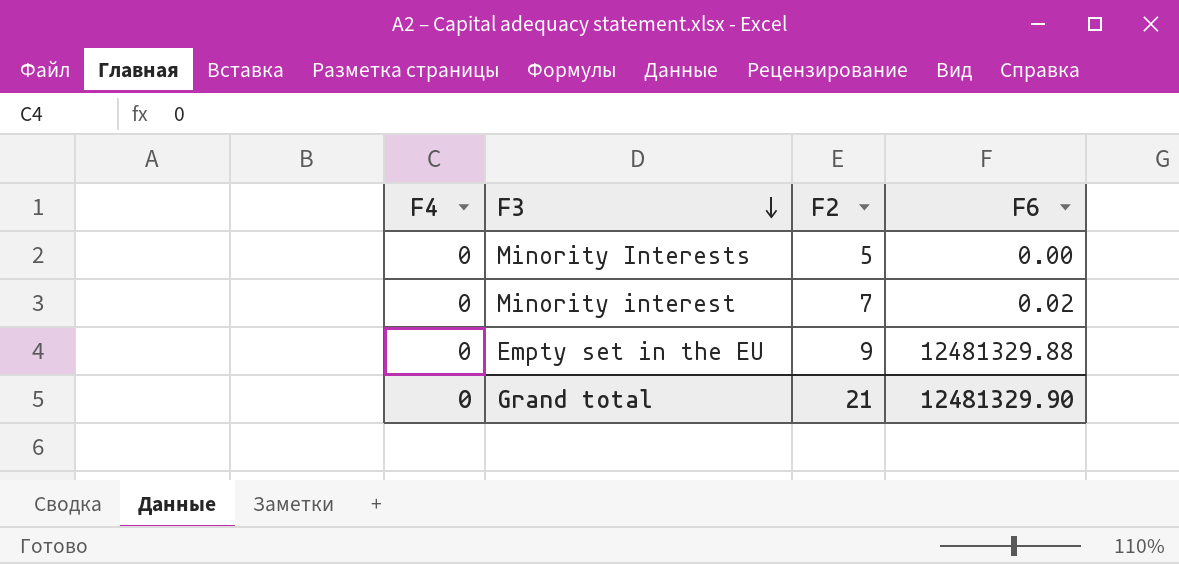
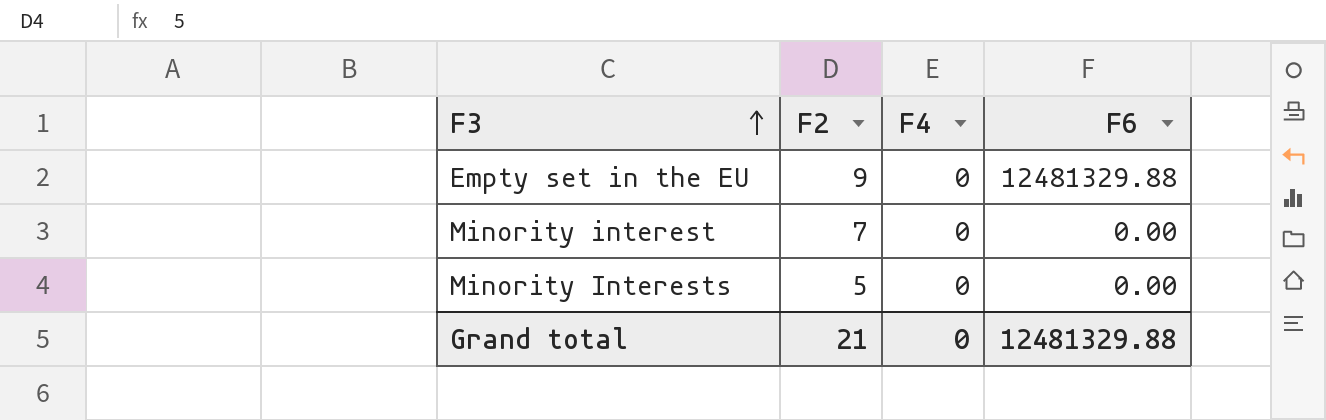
row order: F3 descending -> F3 ascending
column F4 | position: 1 -> 3
Minority interest | F6: 0.02 -> 0.00
Grand total | F6: 12481329.90 -> 12481329.88

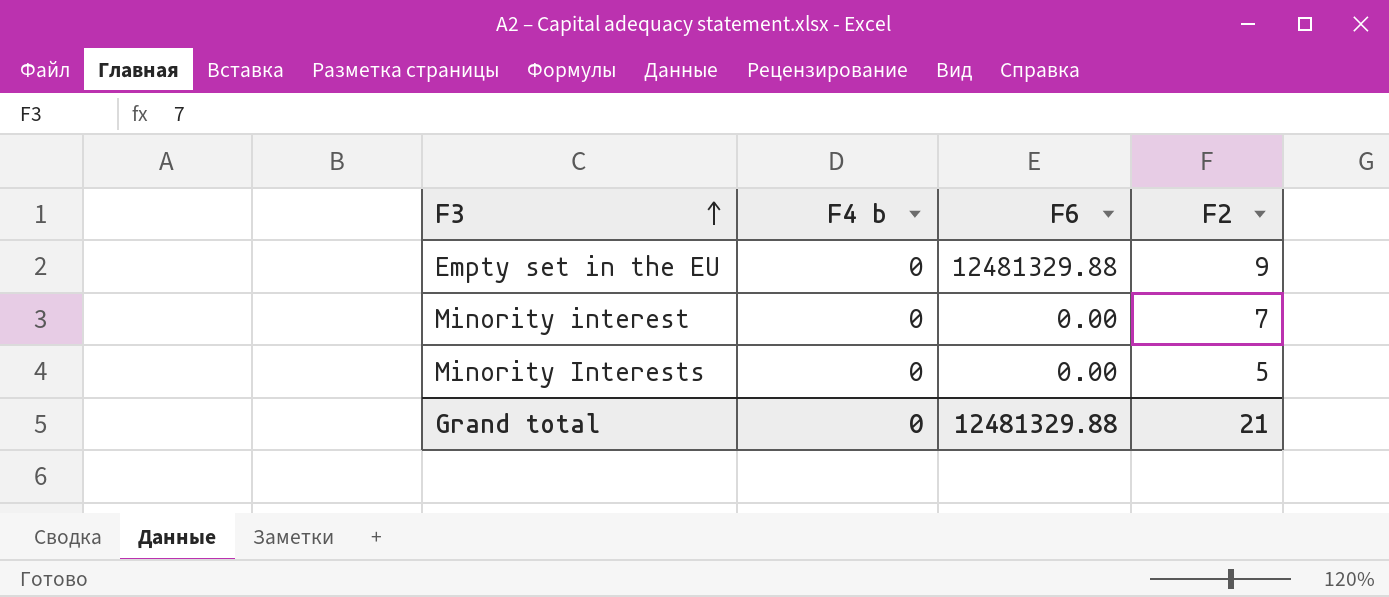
column name: F4 -> F4 b
column F2 | position: 2 -> 4

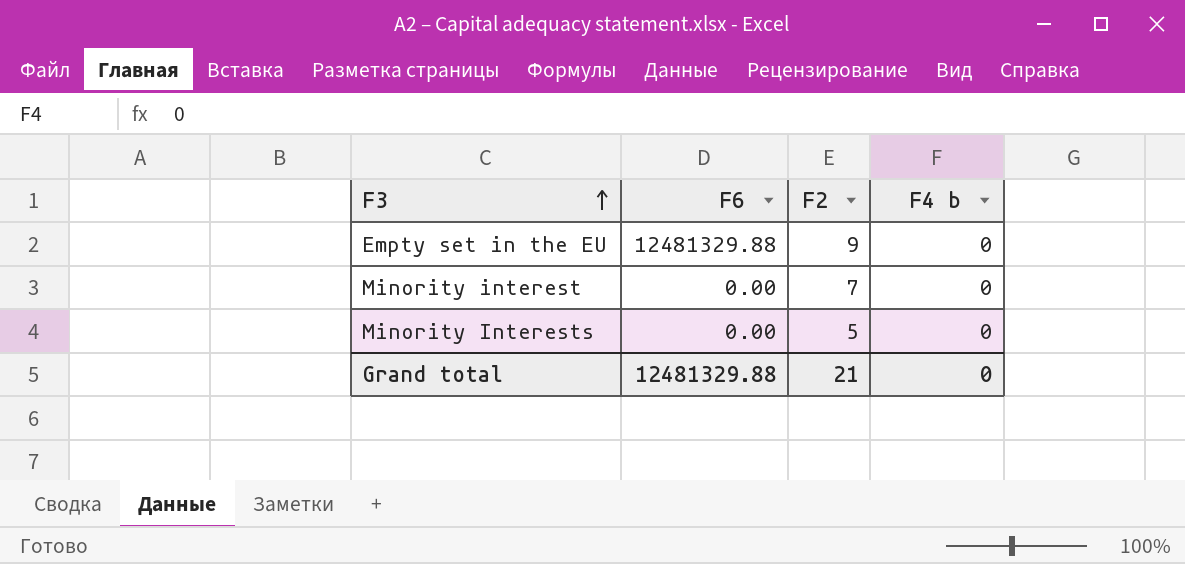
column F4 b | position: 2 -> 4

